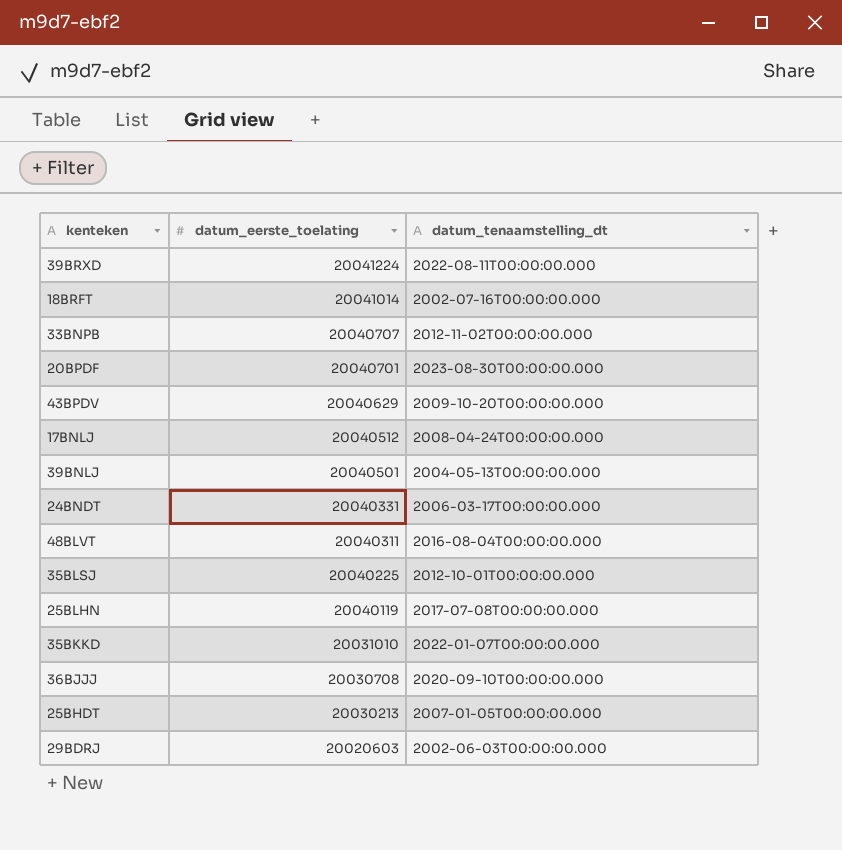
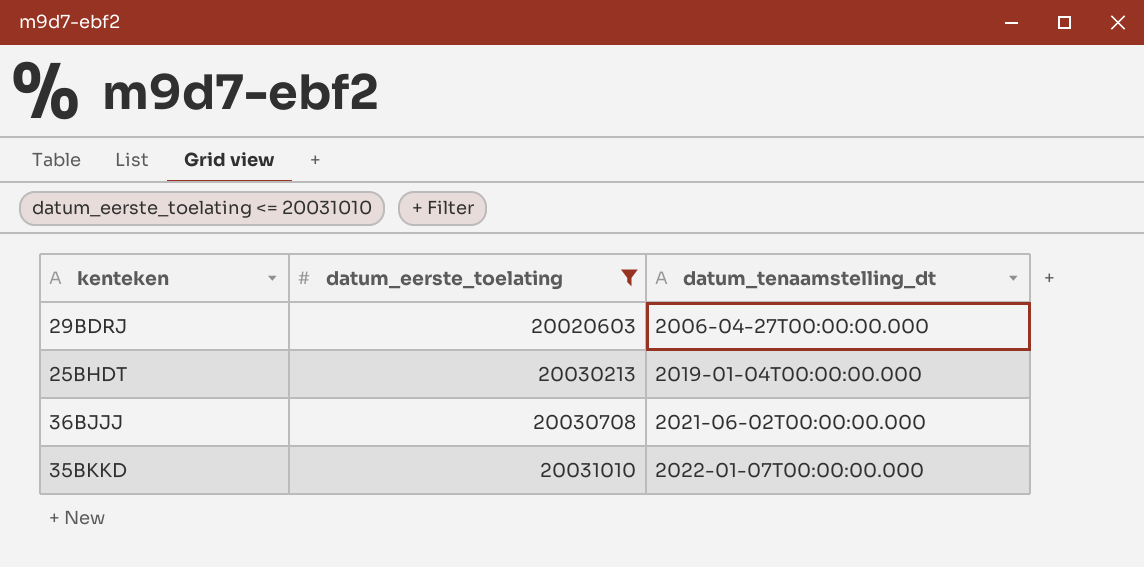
filter: none -> datum_eerste_toelating <= 20031010
row order: datum_eerste_toelating descending -> datum_eerste_toelating ascending
29BDRJ | datum_tenaamstelling_dt: 2002-06-03T00:00:00.000 -> 2006-04-27T00:00:00.000
25BHDT | datum_tenaamstelling_dt: 2007-01-05T00:00:00.000 -> 2019-01-04T00:00:00.000
36BJJJ | datum_tenaamstelling_dt: 2020-09-10T00:00:00.000 -> 2021-06-02T00:00:00.000

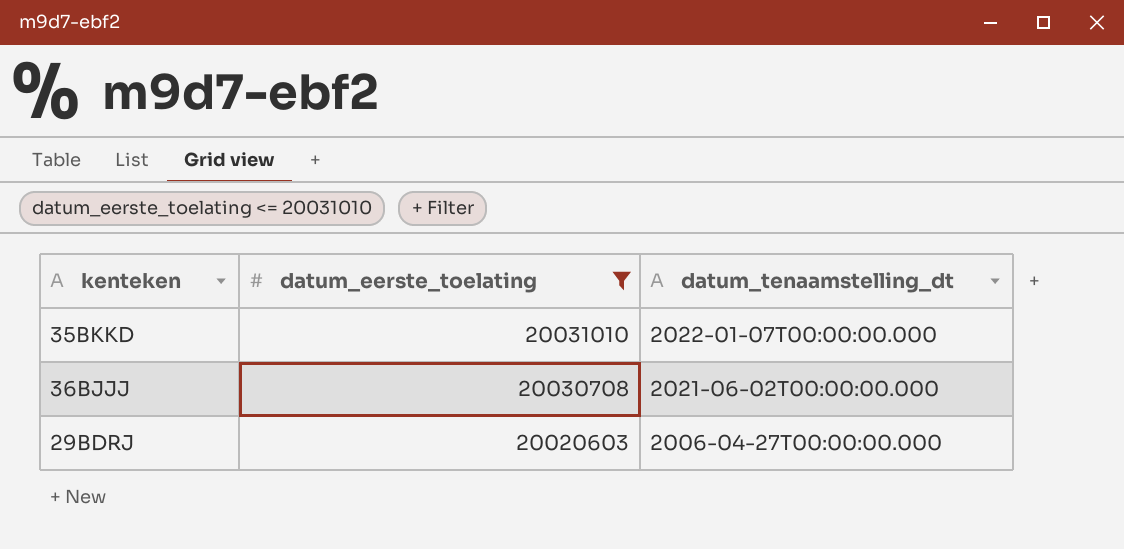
row order: datum_eerste_toelating ascending -> datum_eerste_toelating descending
row 25BHDT: 20030213 | 2019-01-04T00:00:00.000 -> none

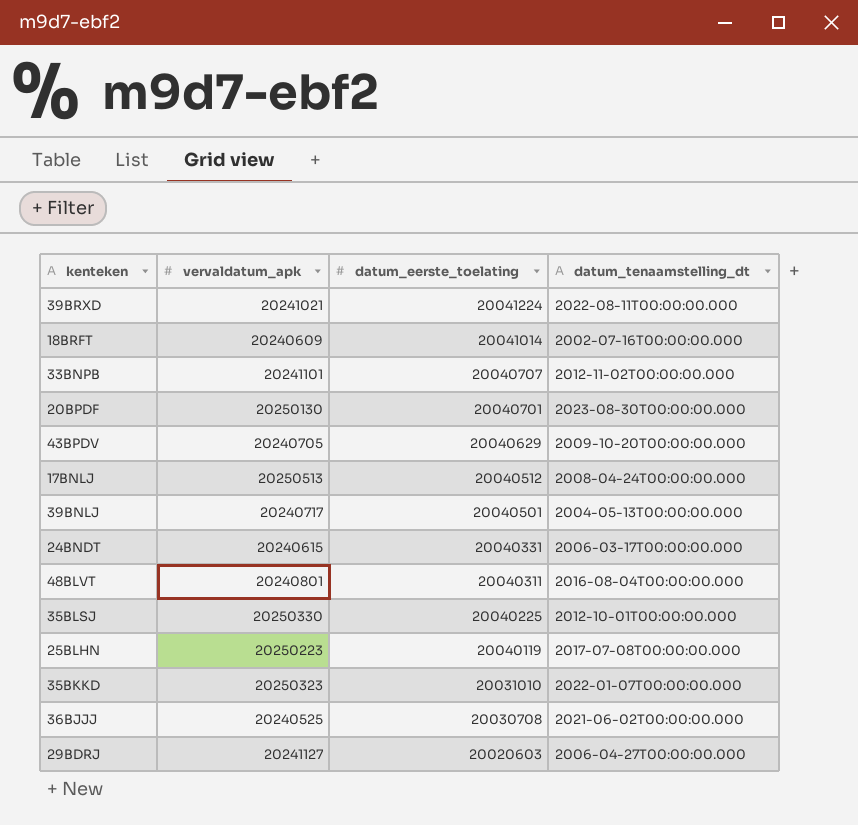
filter: datum_eerste_toelating <= 20031010 -> none
column vervaldatum_apk | position: none -> 2

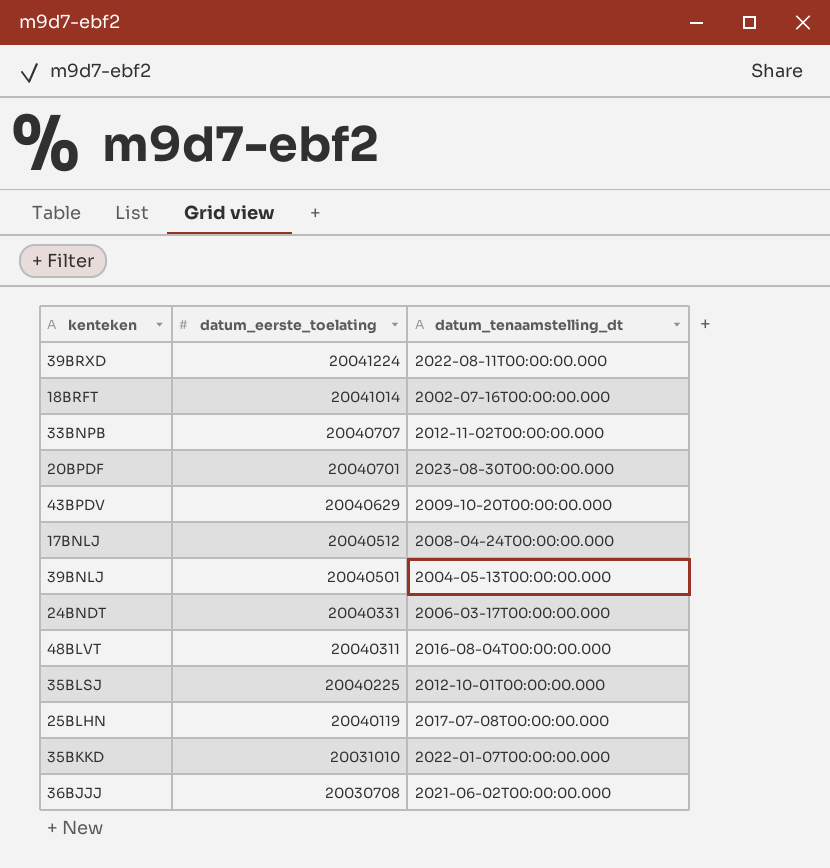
column vervaldatum_apk | position: 2 -> none
row 29BDRJ: 20241127 | 20020603 | 2006-04-27T00:00:00.000 -> none

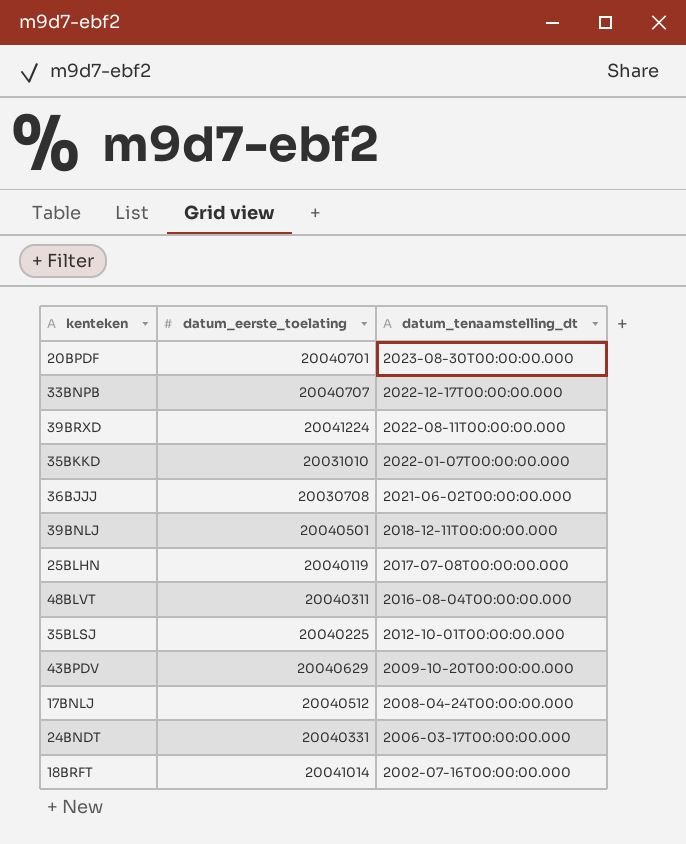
row order: datum_eerste_toelating descending -> datum_tenaamstelling_dt descending
33BNPB | datum_tenaamstelling_dt: 2012-11-02T00:00:00.000 -> 2022-12-17T00:00:00.000
39BNLJ | datum_tenaamstelling_dt: 2004-05-13T00:00:00.000 -> 2018-12-11T00:00:00.000

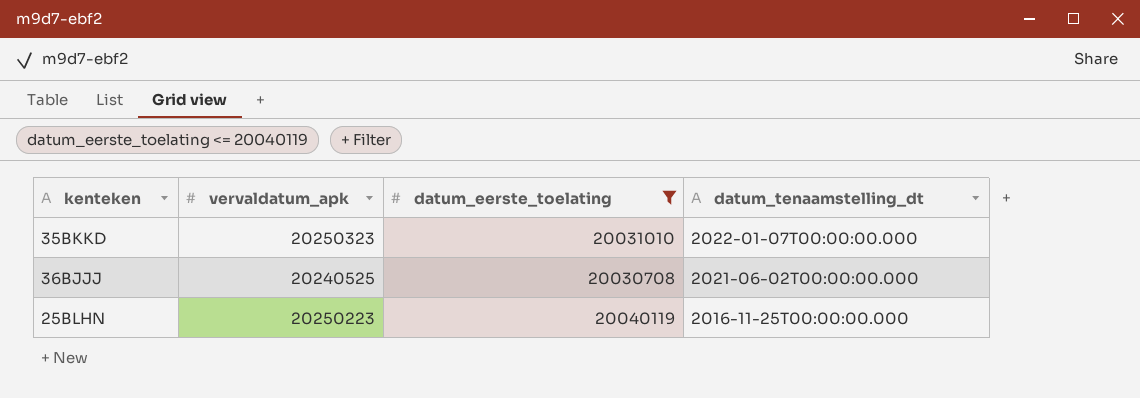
filter: none -> datum_eerste_toelating <= 20040119
column vervaldatum_apk | position: none -> 2
25BLHN | datum_tenaamstelling_dt: 2017-07-08T00:00:00.000 -> 2016-11-25T00:00:00.000

